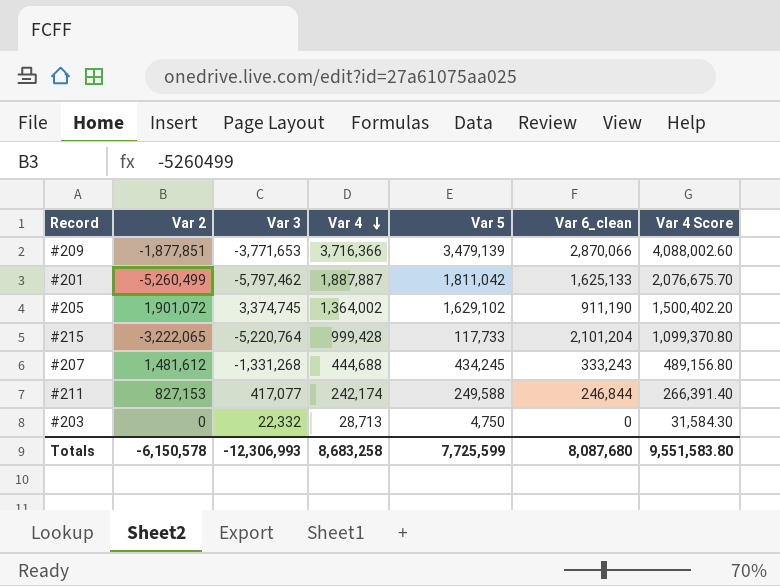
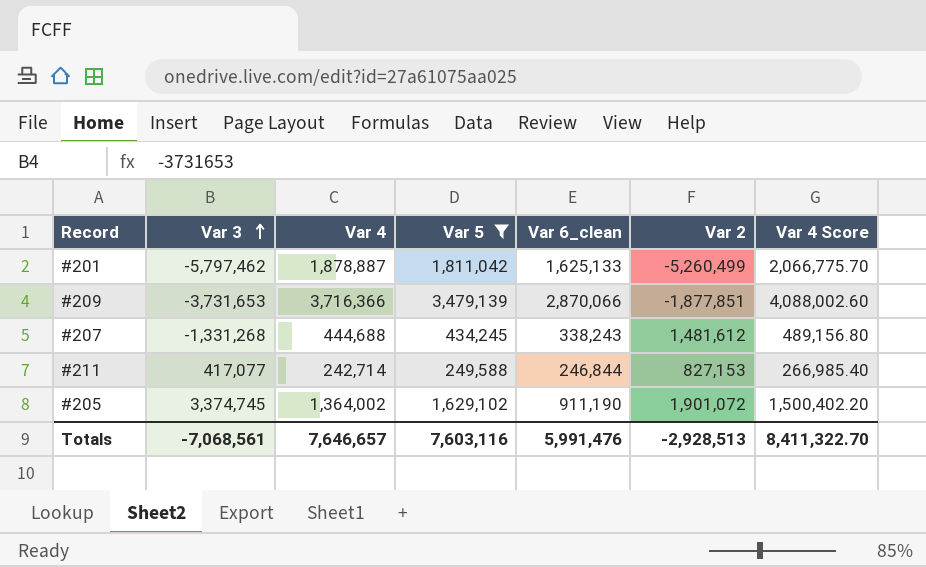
filter: none -> Var 5 >= 249,588
row order: Var 4 descending -> Var 3 ascending
column Var 2 | position: 2 -> 6
#201 | Var 4: 1,887,887 -> 1,878,887
#201 | Var 4 Score: 2,076,675.70 -> 2,066,775.70
#209 | Var 3: -3,771,653 -> -3,731,653
#207 | Var 6_clean: 333,243 -> 338,243
#211 | Var 4: 242,174 -> 242,714
#211 | Var 4 Score: 266,391.40 -> 266,985.40
Totals | Var 3: -12,306,993 -> -7,068,561
Totals | Var 4: 8,683,258 -> 7,646,657
Totals | Var 5: 7,725,599 -> 7,603,116
Totals | Var 6_clean: 8,087,680 -> 5,991,476
Totals | Var 2: -6,150,578 -> -2,928,513
Totals | Var 4 Score: 9,551,583.80 -> 8,411,322.70

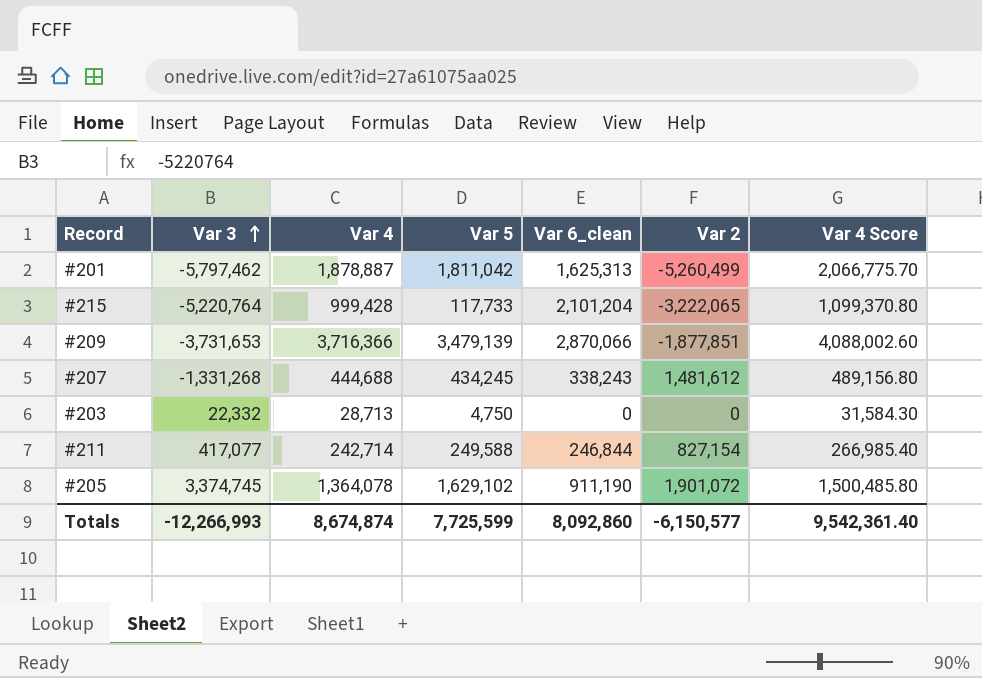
filter: Var 5 >= 249,588 -> none
#201 | Var 6_clean: 1,625,133 -> 1,625,313
#211 | Var 2: 827,153 -> 827,154
#205 | Var 4: 1,364,002 -> 1,364,078
#205 | Var 4 Score: 1,500,402.20 -> 1,500,485.80
Totals | Var 3: -7,068,561 -> -12,266,993
Totals | Var 4: 7,646,657 -> 8,674,874
Totals | Var 5: 7,603,116 -> 7,725,599
Totals | Var 6_clean: 5,991,476 -> 8,092,860
Totals | Var 2: -2,928,513 -> -6,150,577
Totals | Var 4 Score: 8,411,322.70 -> 9,542,361.40

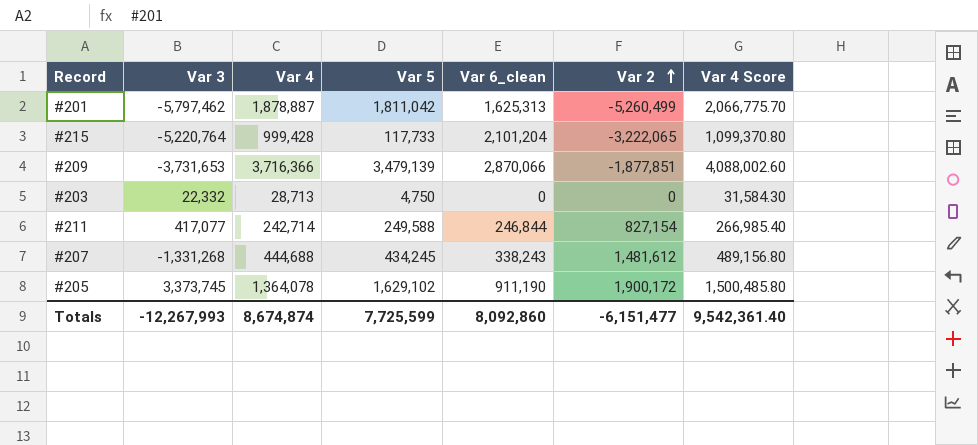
row order: Var 3 ascending -> Var 2 ascending
#205 | Var 3: 3,374,745 -> 3,373,745
#205 | Var 2: 1,901,072 -> 1,900,172
Totals | Var 3: -12,266,993 -> -12,267,993
Totals | Var 2: -6,150,577 -> -6,151,477

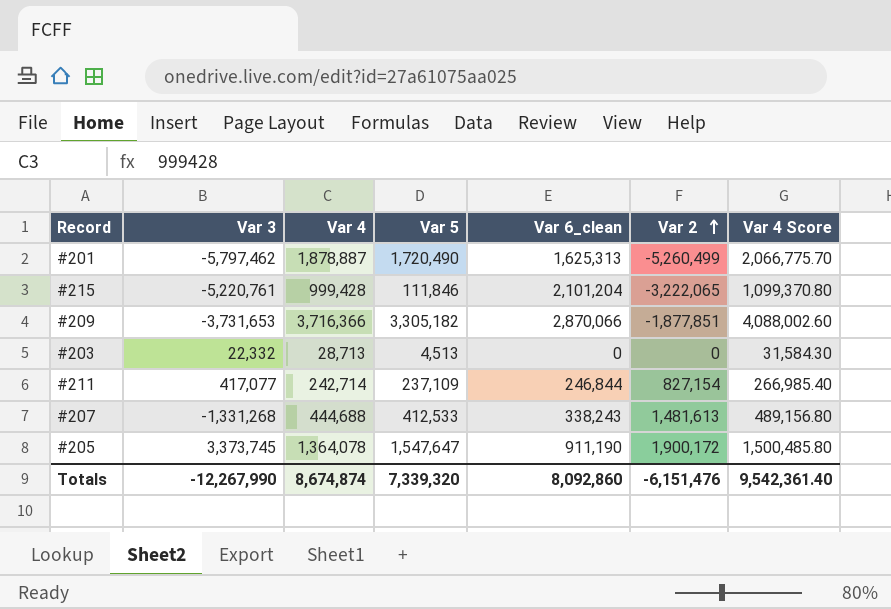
#201 | Var 5: 1,811,042 -> 1,720,490
#215 | Var 3: -5,220,764 -> -5,220,761
#215 | Var 5: 117,733 -> 111,846
#209 | Var 5: 3,479,139 -> 3,305,182
#203 | Var 5: 4,750 -> 4,513
#211 | Var 5: 249,588 -> 237,109
#207 | Var 5: 434,245 -> 412,533
#207 | Var 2: 1,481,612 -> 1,481,613
#205 | Var 5: 1,629,102 -> 1,547,647
Totals | Var 3: -12,267,993 -> -12,267,990
Totals | Var 5: 7,725,599 -> 7,339,320
Totals | Var 2: -6,151,477 -> -6,151,476

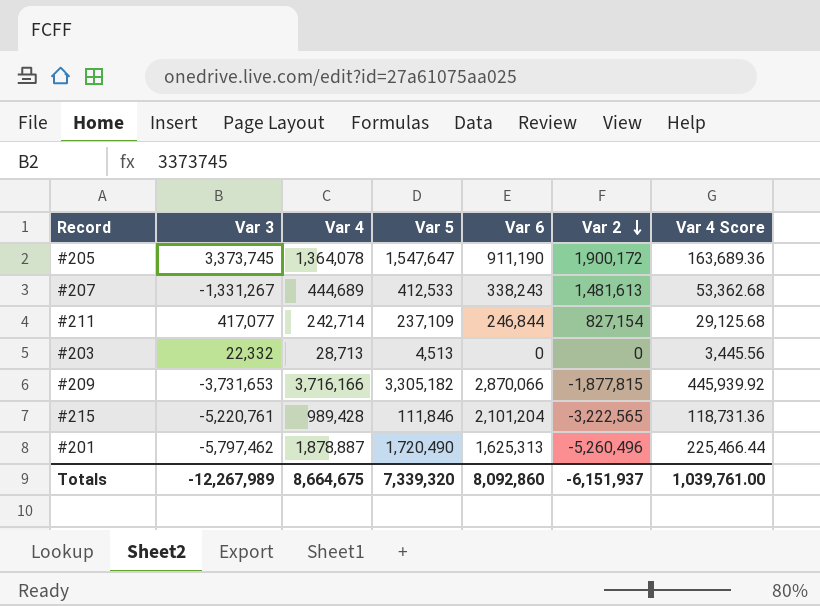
row order: Var 2 ascending -> Var 2 descending
column name: Var 6_clean -> Var 6
column Var 4 Score | formula: [Var 4] * 1.1 -> [Var 4] * 0.12
#207 | Var 3: -1,331,268 -> -1,331,267
#207 | Var 4: 444,688 -> 444,689
#209 | Var 4: 3,716,366 -> 3,716,166
#209 | Var 2: -1,877,851 -> -1,877,815
#215 | Var 4: 999,428 -> 989,428
#215 | Var 2: -3,222,065 -> -3,222,565
#201 | Var 2: -5,260,499 -> -5,260,496
Totals | Var 3: -12,267,990 -> -12,267,989
Totals | Var 4: 8,674,874 -> 8,664,675
Totals | Var 2: -6,151,476 -> -6,151,937
Totals | Var 4 Score: 9,542,361.40 -> 1,039,761.00

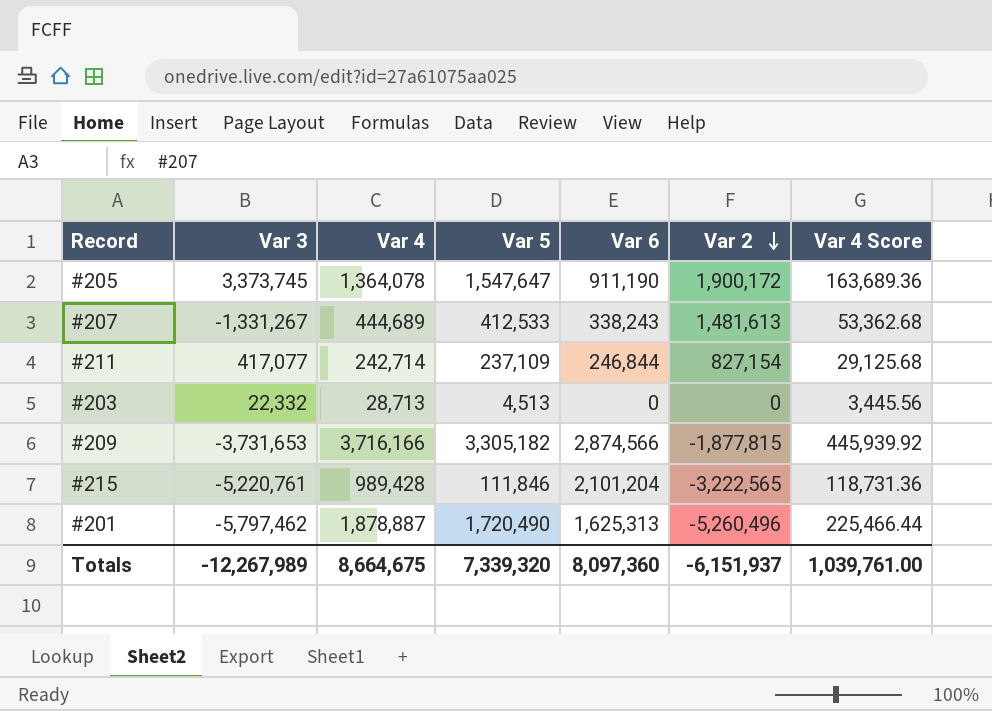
#209 | Var 6: 2,870,066 -> 2,874,566
Totals | Var 6: 8,092,860 -> 8,097,360

